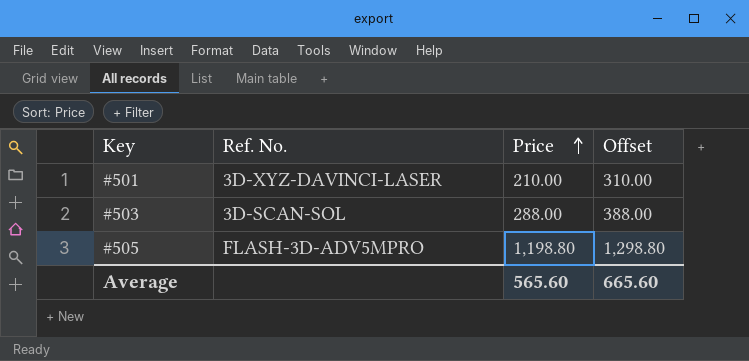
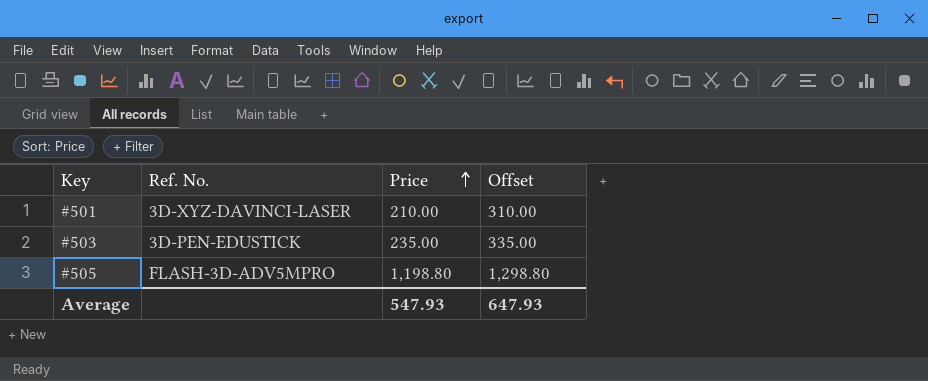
#503 | Ref. No.: 3D-SCAN-SOL -> 3D-PEN-EDUSTICK
#503 | Price: 288.00 -> 235.00
#503 | Offset: 388.00 -> 335.00
Average | Price: 565.60 -> 547.93
Average | Offset: 665.60 -> 647.93

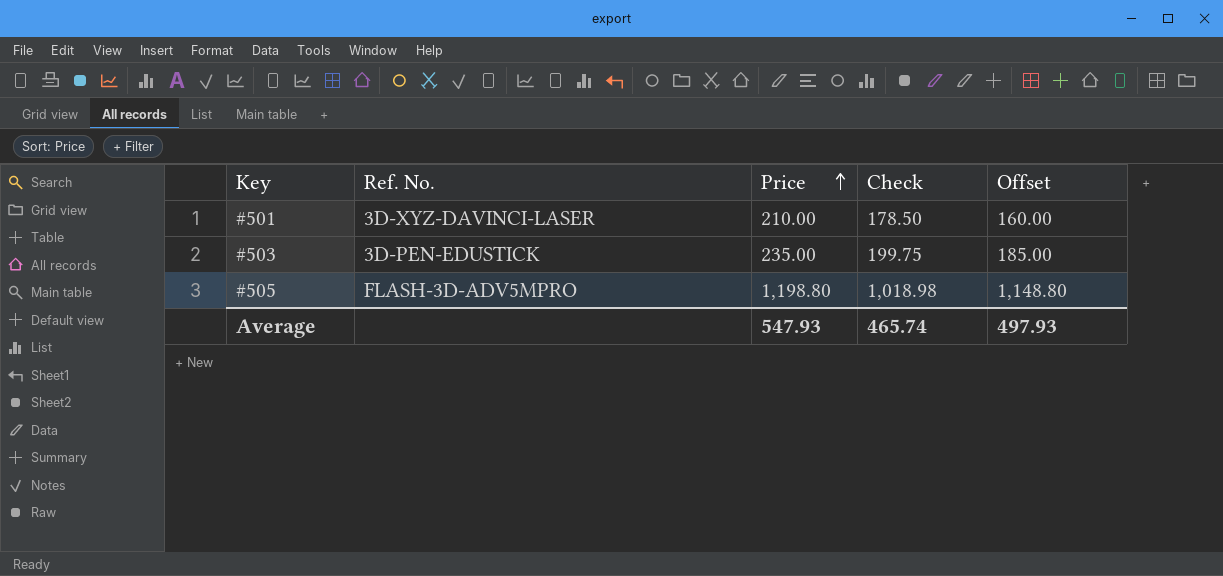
column Check | formula: none -> [Price] * 0.85
column Offset | formula: [Price] + 100 -> [Price] - 50
Average | Offset: 647.93 -> 497.93

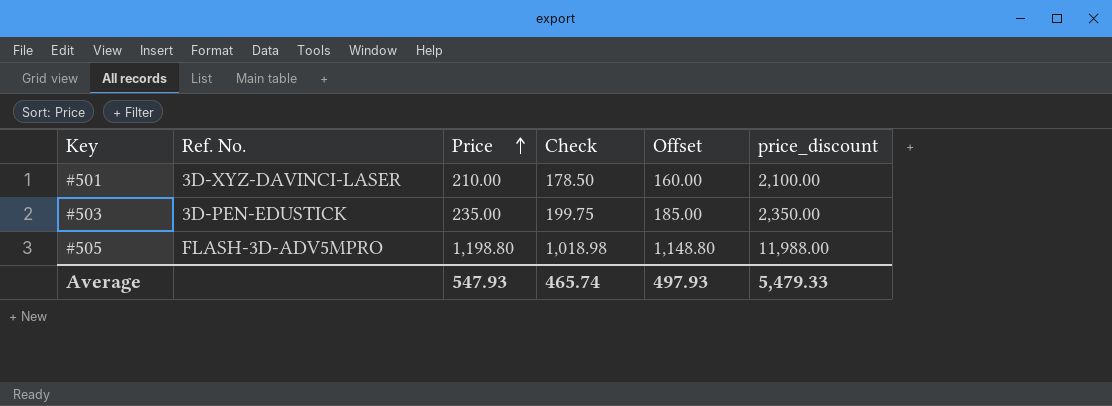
column price_discount | formula: none -> [Price] * 10

